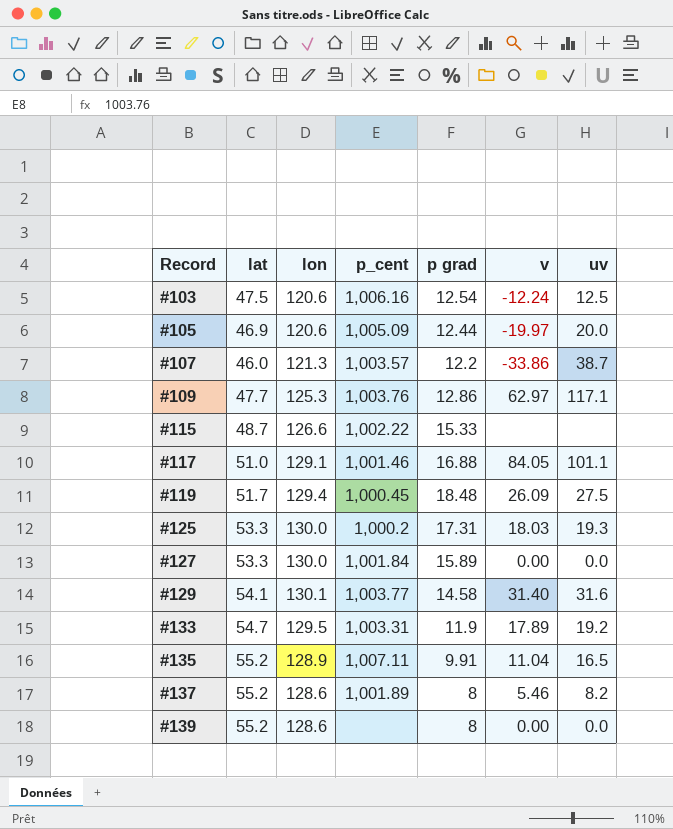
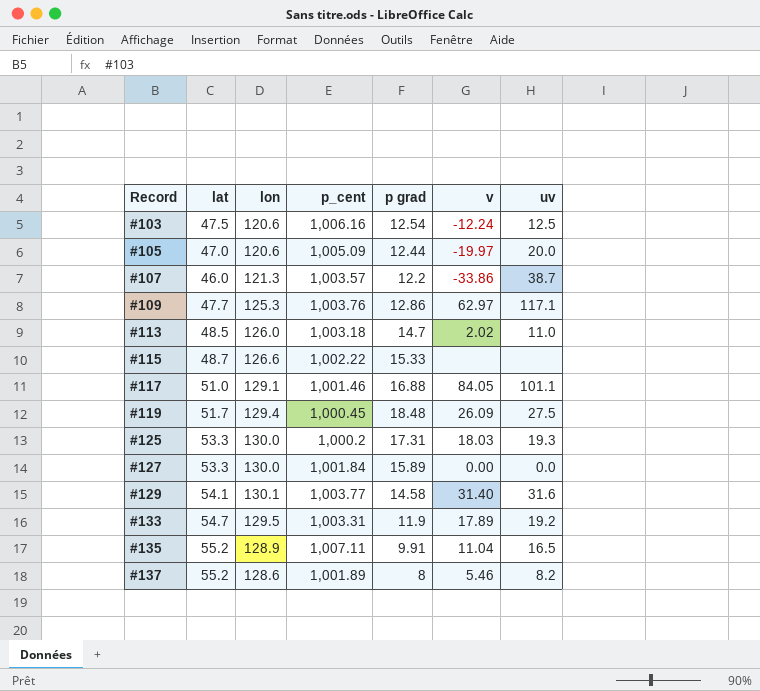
row #139: 55.2 | 128.6 | none | 8 | 0.00 | 0.0 -> none
#105 | lat: 46.9 -> 47.0
row #113: none -> 48.5 | 126.0 | 1,003.18 | 14.7 | 2.02 | 11.0

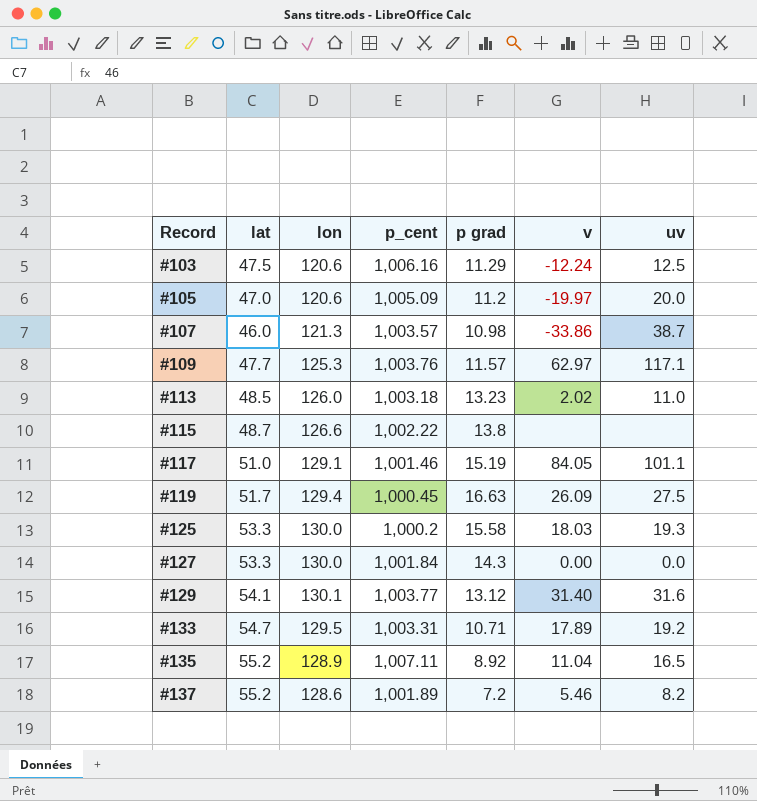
#103 | p grad: 12.54 -> 11.29
#105 | p grad: 12.44 -> 11.2
#107 | p grad: 12.2 -> 10.98
#109 | p grad: 12.86 -> 11.57
#113 | p grad: 14.7 -> 13.23
#115 | p grad: 15.33 -> 13.8
#117 | p grad: 16.88 -> 15.19
#119 | p grad: 18.48 -> 16.63
#125 | p grad: 17.31 -> 15.58
#127 | p grad: 15.89 -> 14.3
#129 | p grad: 14.58 -> 13.12
#133 | p grad: 11.9 -> 10.71
#135 | p grad: 9.91 -> 8.92
#137 | p grad: 8 -> 7.2

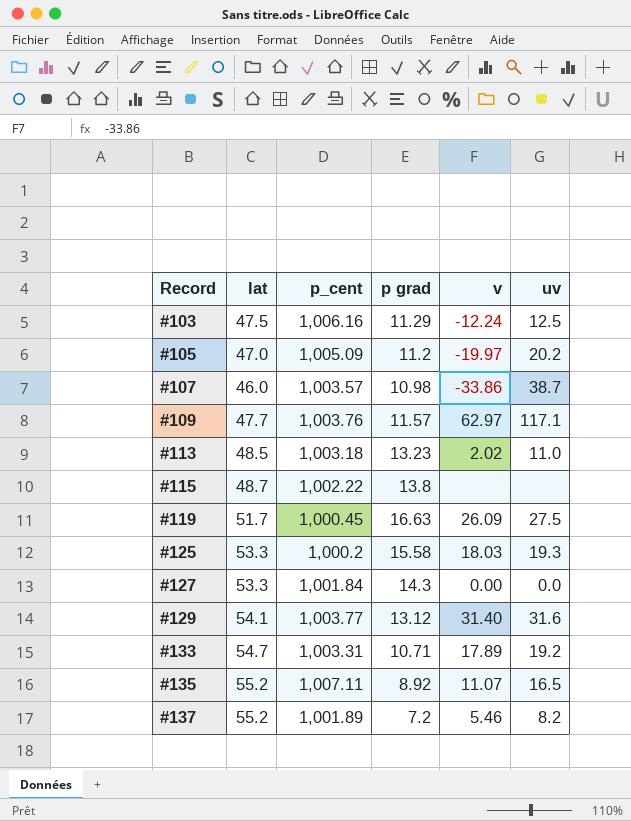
column lon | position: 3 -> none
row #117: 51.0 | 129.1 | 1,001.46 | 15.19 | 84.05 | 101.1 -> none
#105 | uv: 20.0 -> 20.2
#135 | v: 11.04 -> 11.07

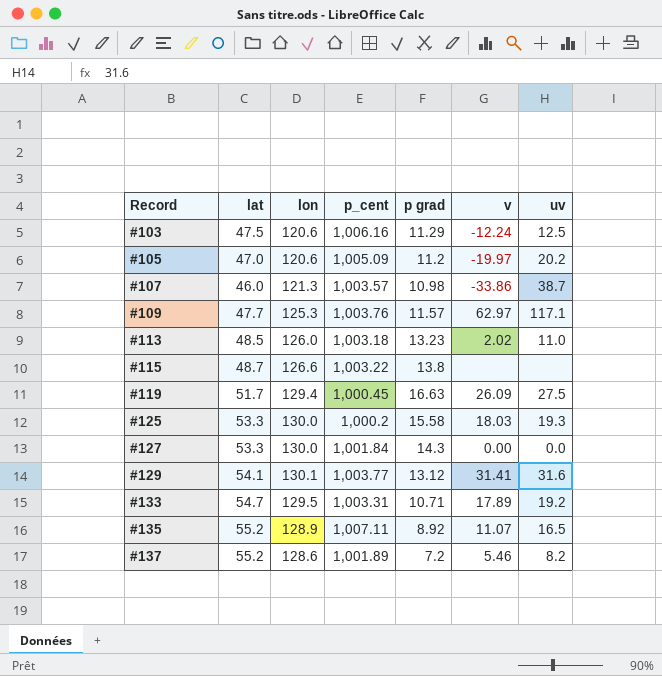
column lon | position: none -> 3
#115 | p_cent: 1,002.22 -> 1,003.22
#129 | v: 31.40 -> 31.41

